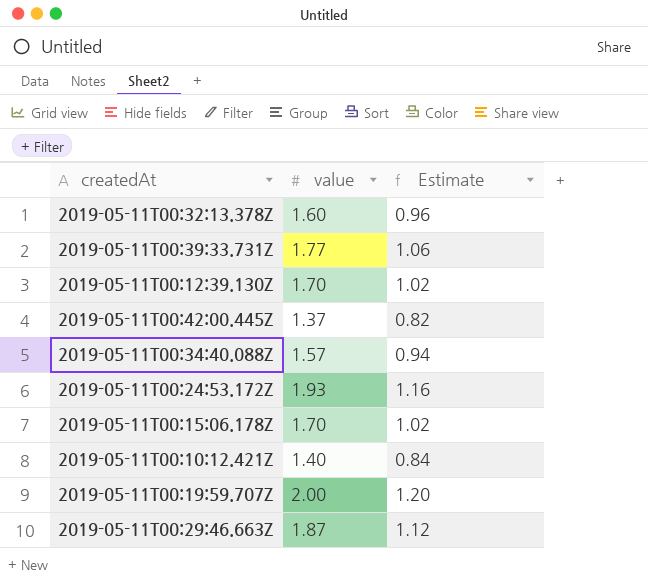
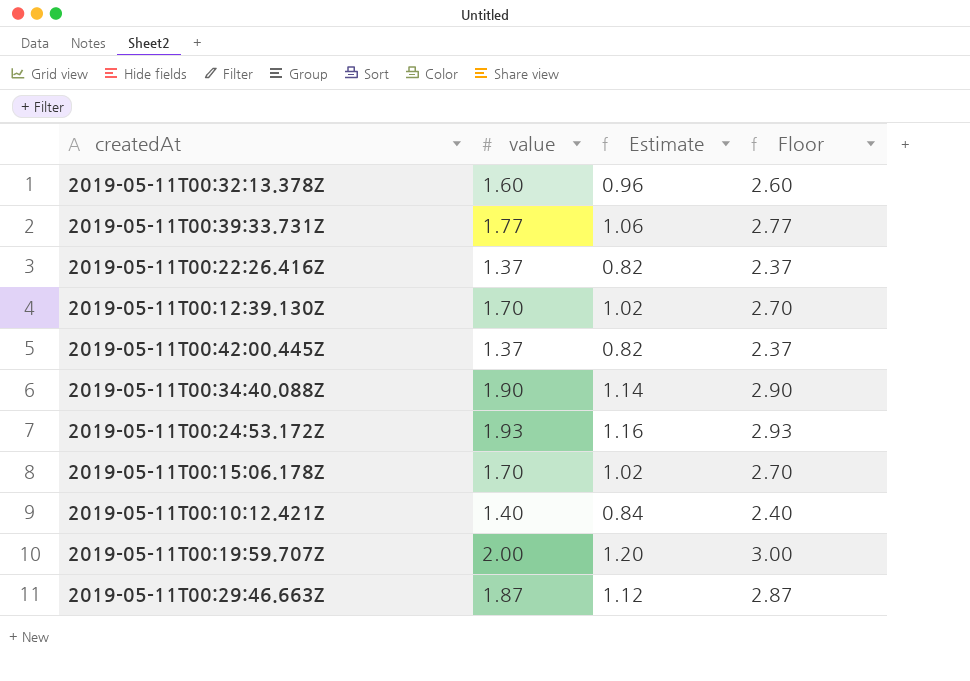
column Floor | formula: none -> [value] + 1
row 2019-05-11T00:22:26.416Z: none -> 1.37 | 0.82 | 2.37
2019-05-11T00:34:40.088Z | value: 1.57 -> 1.90
2019-05-11T00:34:40.088Z | Estimate: 0.94 -> 1.14

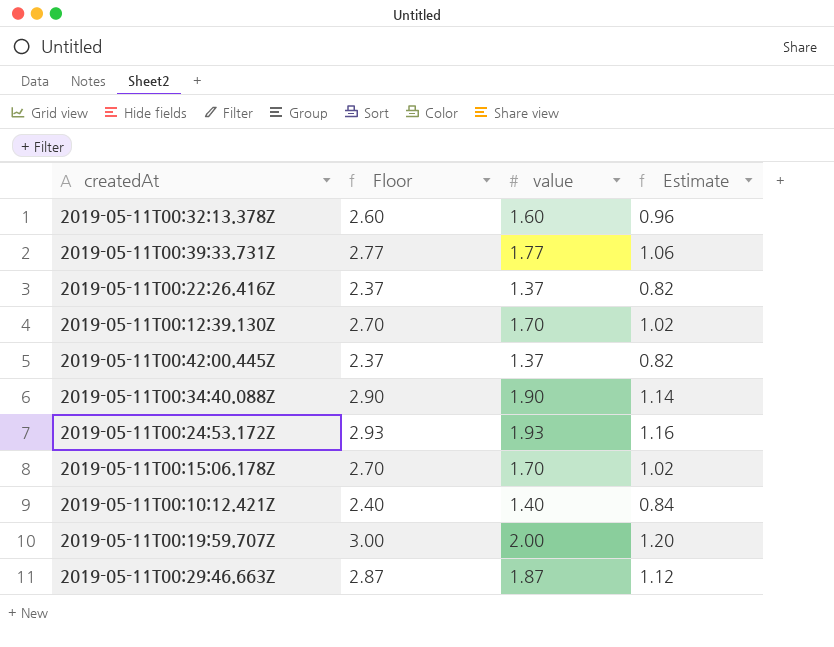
column Floor | position: 4 -> 2

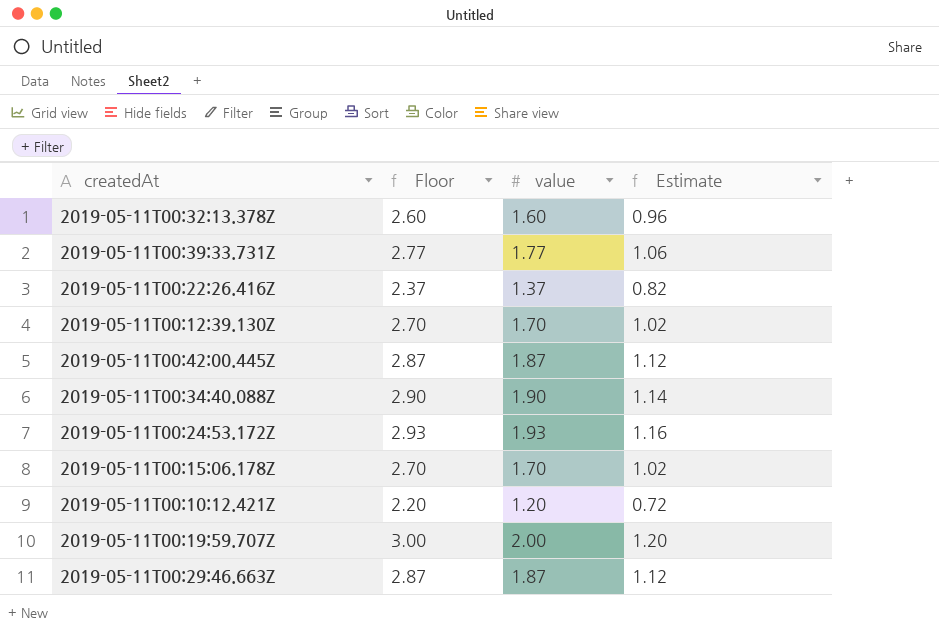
2019-05-11T00:42:00.445Z | Floor: 2.37 -> 2.87
2019-05-11T00:42:00.445Z | value: 1.37 -> 1.87
2019-05-11T00:42:00.445Z | Estimate: 0.82 -> 1.12
2019-05-11T00:10:12.421Z | Floor: 2.40 -> 2.20
2019-05-11T00:10:12.421Z | value: 1.40 -> 1.20
2019-05-11T00:10:12.421Z | Estimate: 0.84 -> 0.72

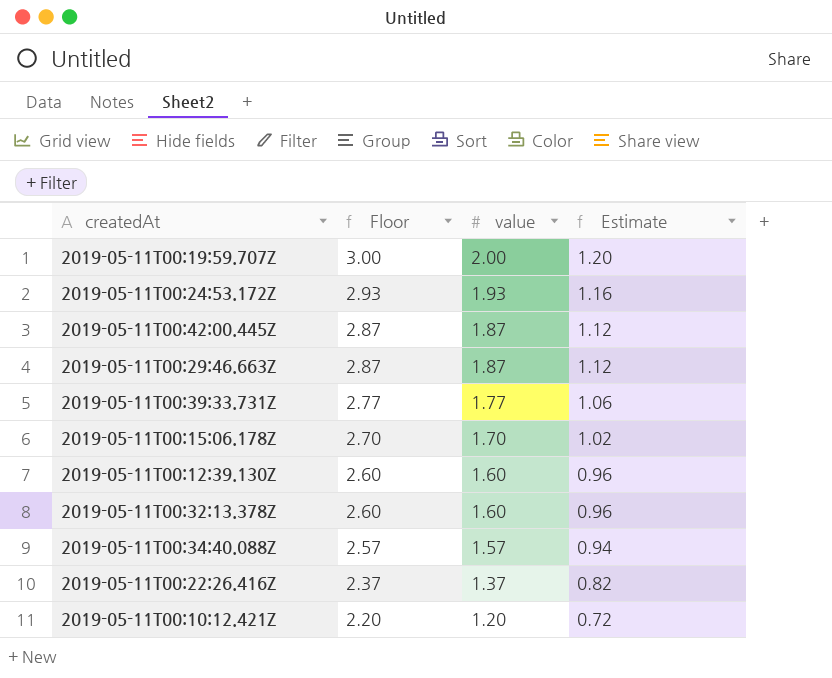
row order: none -> Floor descending
2019-05-11T00:12:39.130Z | Floor: 2.70 -> 2.60
2019-05-11T00:12:39.130Z | value: 1.70 -> 1.60
2019-05-11T00:12:39.130Z | Estimate: 1.02 -> 0.96
2019-05-11T00:34:40.088Z | Floor: 2.90 -> 2.57
2019-05-11T00:34:40.088Z | value: 1.90 -> 1.57
2019-05-11T00:34:40.088Z | Estimate: 1.14 -> 0.94

